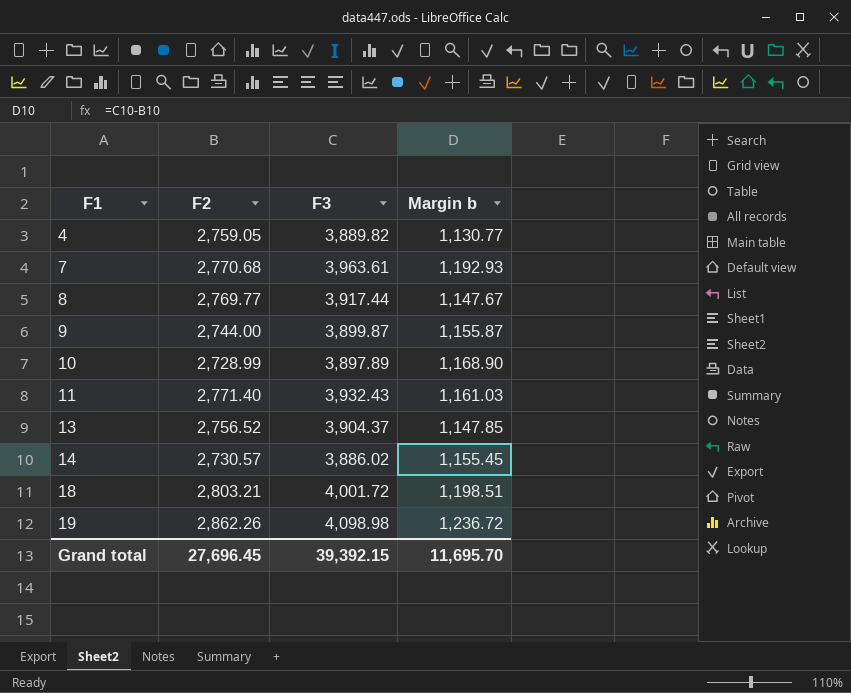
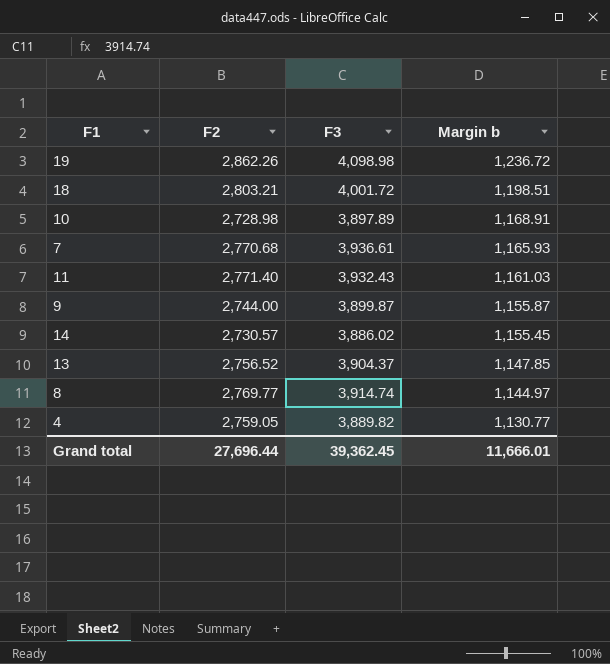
row order: F1 ascending -> Margin b descending
10 | F2: 2,728.99 -> 2,728.98
10 | Margin b: 1,168.90 -> 1,168.91
7 | F3: 3,963.61 -> 3,936.61
7 | Margin b: 1,192.93 -> 1,165.93
8 | F3: 3,917.44 -> 3,914.74
8 | Margin b: 1,147.67 -> 1,144.97
Grand total | F2: 27,696.45 -> 27,696.44
Grand total | F3: 39,392.15 -> 39,362.45
Grand total | Margin b: 11,695.70 -> 11,666.01

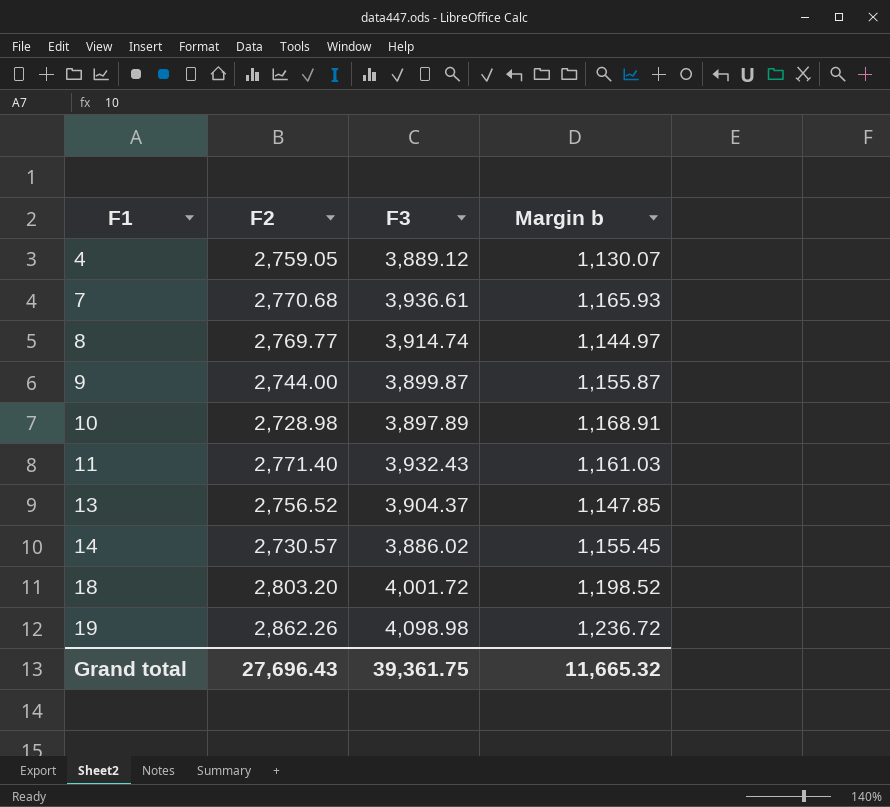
row order: Margin b descending -> F1 ascending
4 | F3: 3,889.82 -> 3,889.12
4 | Margin b: 1,130.77 -> 1,130.07
18 | F2: 2,803.21 -> 2,803.20
18 | Margin b: 1,198.51 -> 1,198.52
Grand total | F2: 27,696.44 -> 27,696.43
Grand total | F3: 39,362.45 -> 39,361.75
Grand total | Margin b: 11,666.01 -> 11,665.32

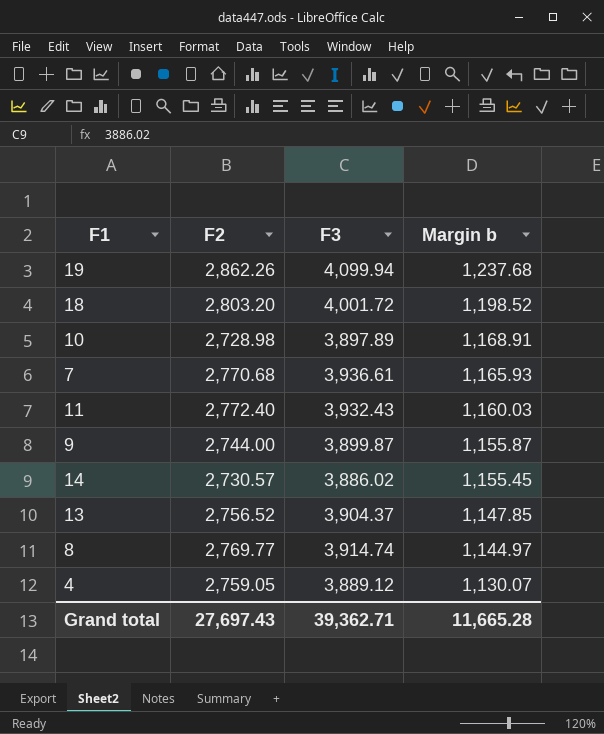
row order: F1 ascending -> Margin b descending
19 | F3: 4,098.98 -> 4,099.94
19 | Margin b: 1,236.72 -> 1,237.68
11 | F2: 2,771.40 -> 2,772.40
11 | Margin b: 1,161.03 -> 1,160.03
Grand total | F2: 27,696.43 -> 27,697.43
Grand total | F3: 39,361.75 -> 39,362.71
Grand total | Margin b: 11,665.32 -> 11,665.28

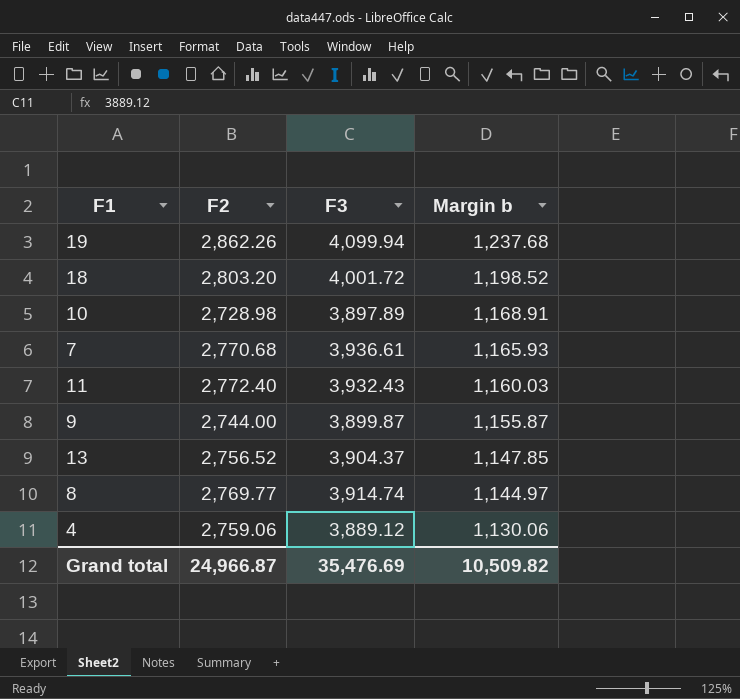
row 14: 2,730.57 | 3,886.02 | 1,155.45 -> none
4 | F2: 2,759.05 -> 2,759.06
4 | Margin b: 1,130.07 -> 1,130.06
Grand total | F2: 27,697.43 -> 24,966.87
Grand total | F3: 39,362.71 -> 35,476.69
Grand total | Margin b: 11,665.28 -> 10,509.82

